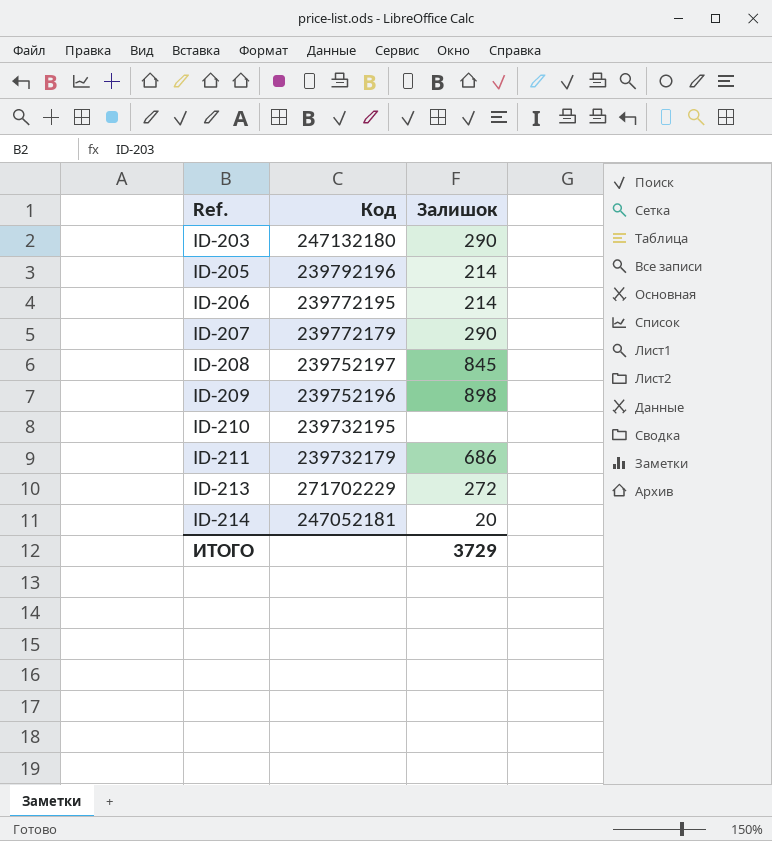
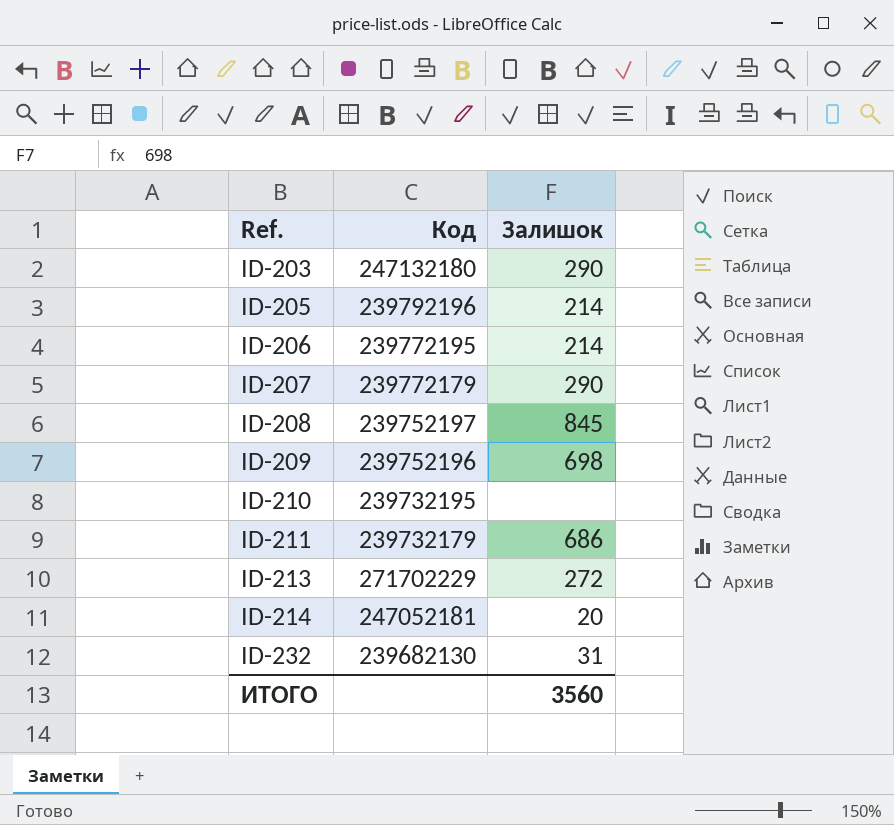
ID-209 | Залишок: 898 -> 698
row ID-232: none -> 239682130 | 31
ИТОГО | Залишок: 3729 -> 3560

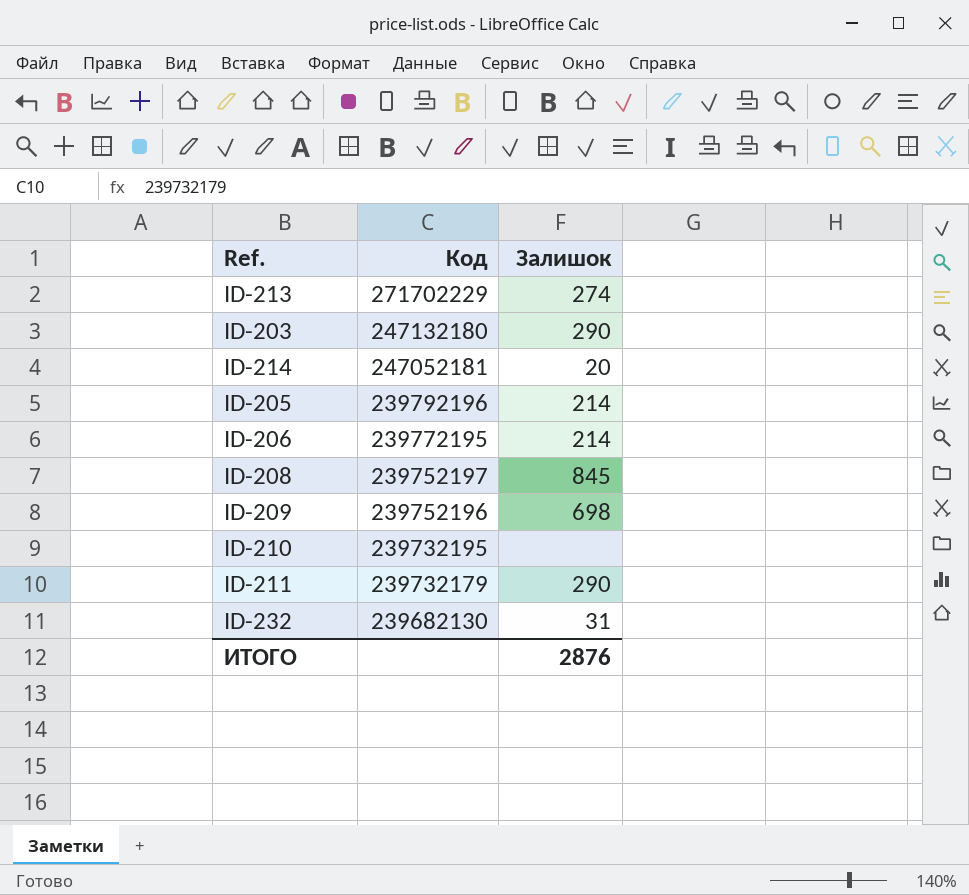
row order: Ref. ascending -> Код descending
row ID-207: 239772179 | 290 -> none
ID-213 | Залишок: 272 -> 274
ID-211 | Залишок: 686 -> 290
ИТОГО | Залишок: 3560 -> 2876

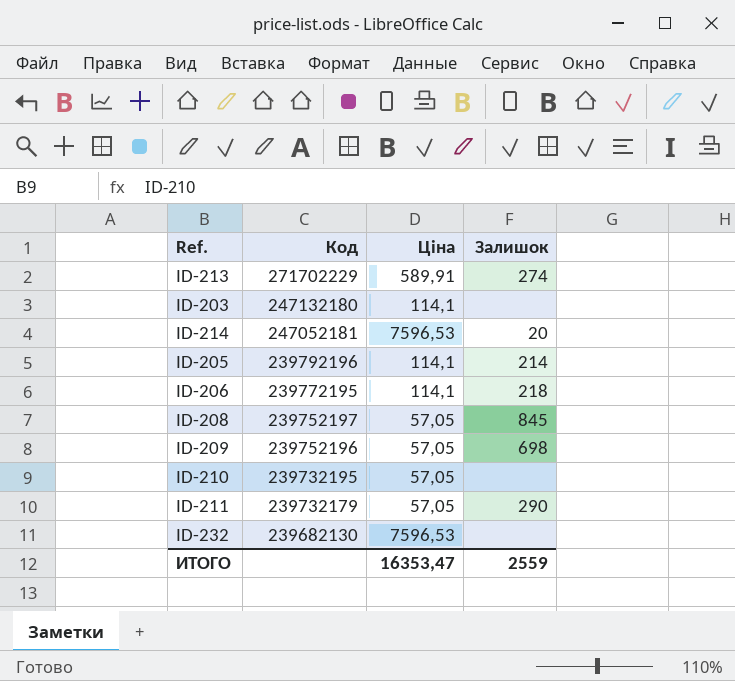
column Ціна | position: none -> 3
ID-203 | Залишок: 290 -> none
ID-206 | Залишок: 214 -> 218
ID-232 | Залишок: 31 -> none
ИТОГО | Залишок: 2876 -> 2559

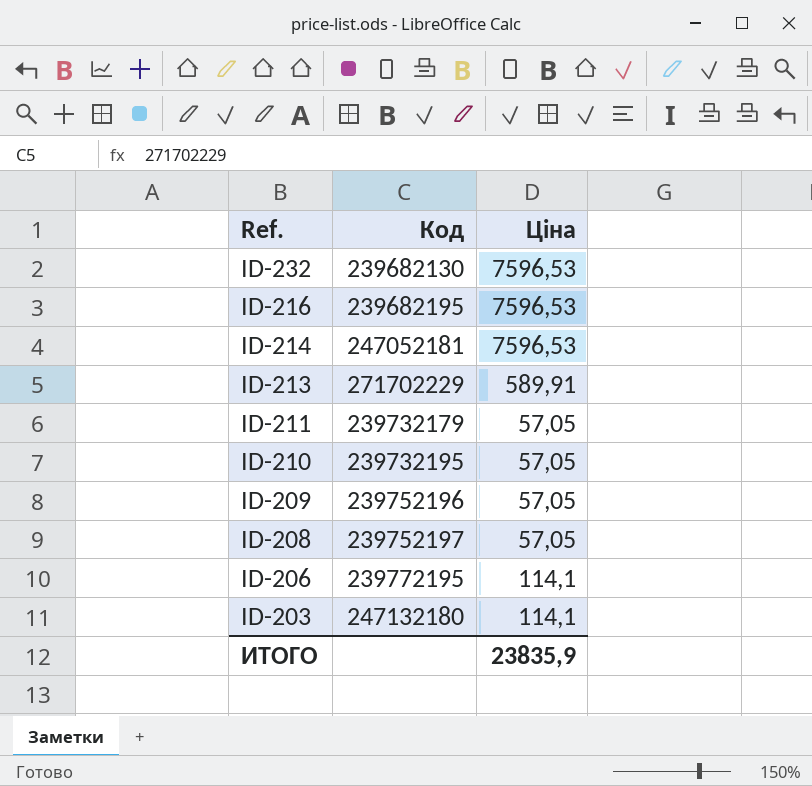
row order: Код descending -> Ref. descending
column Залишок | position: 4 -> none
row ID-205: 239792196 | 114,1 | 214 -> none
row ID-216: none -> 239682195 | 7596,53
ИТОГО | Ціна: 16353,47 -> 23835,9

